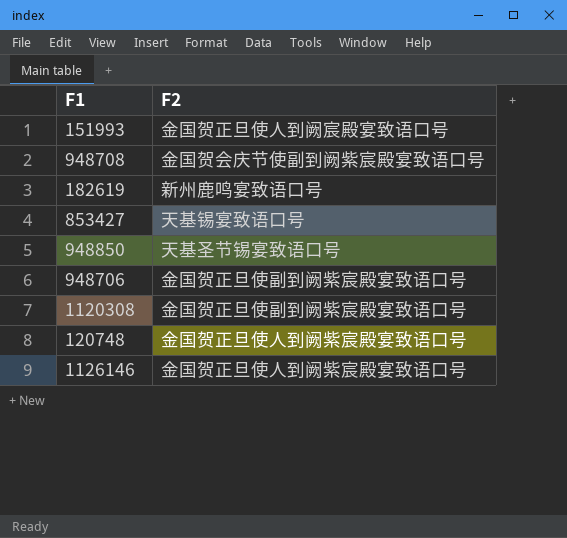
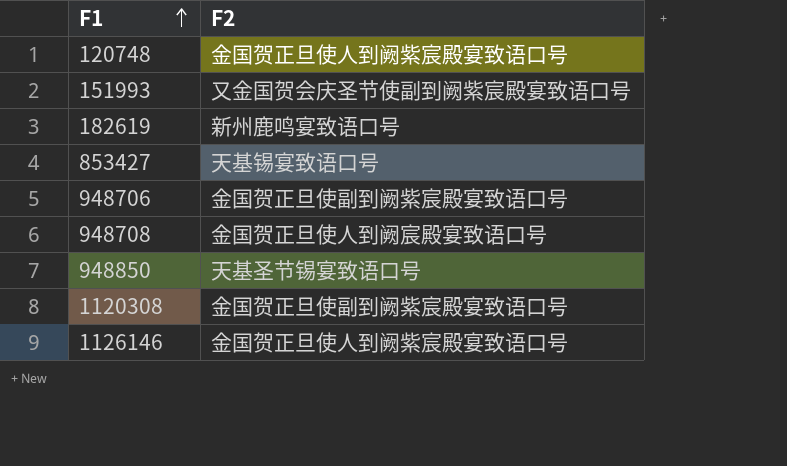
row order: none -> F1 ascending
151993 | F2: 金国贺正旦使人到阙宸殿宴致语口号 -> 又金国贺会庆圣节使副到阙紫宸殿宴致语口号
948708 | F2: 金国贺会庆节使副到阙紫宸殿宴致语口号 -> 金国贺正旦使人到阙宸殿宴致语口号

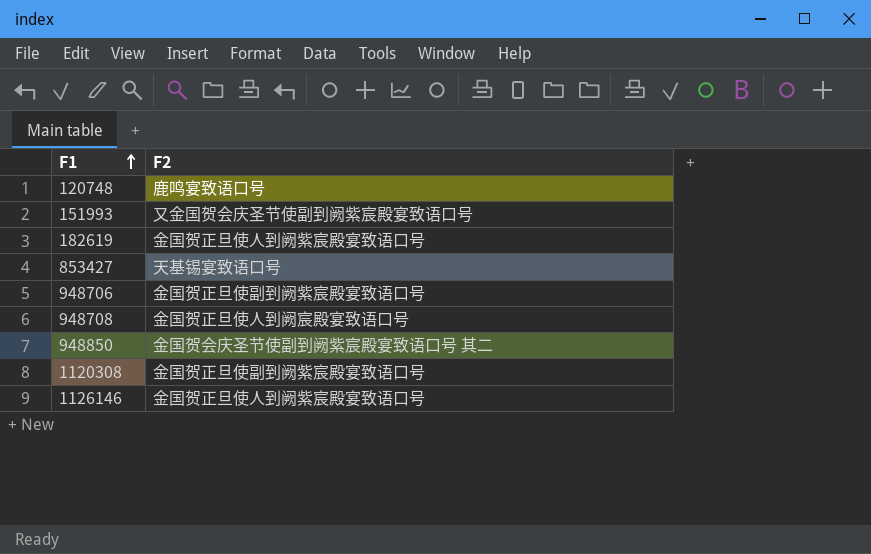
120748 | F2: 金国贺正旦使人到阙紫宸殿宴致语口号 -> 鹿鸣宴致语口号
182619 | F2: 新州鹿鸣宴致语口号 -> 金国贺正旦使人到阙紫宸殿宴致语口号
948850 | F2: 天基圣节锡宴致语口号 -> 金国贺会庆圣节使副到阙紫宸殿宴致语口号 其二

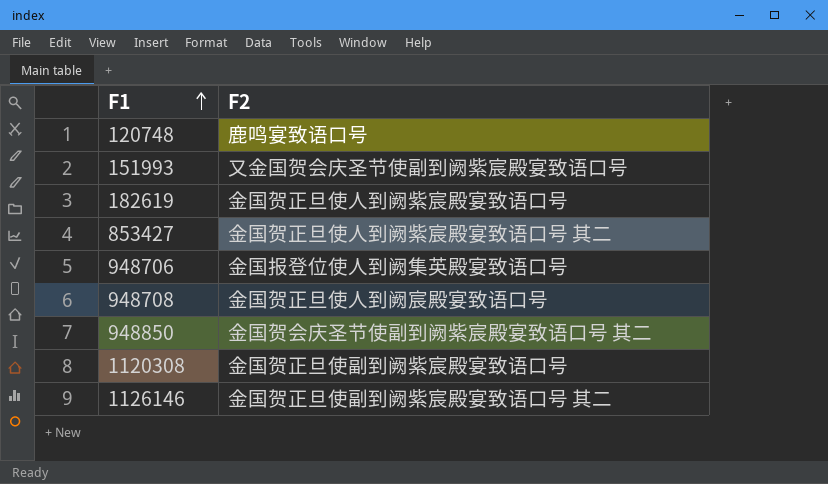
853427 | F2: 天基锡宴致语口号 -> 金国贺正旦使人到阙紫宸殿宴致语口号 其二
948706 | F2: 金国贺正旦使副到阙紫宸殿宴致语口号 -> 金国报登位使人到阙集英殿宴致语口号
1126146 | F2: 金国贺正旦使人到阙紫宸殿宴致语口号 -> 金国贺正旦使副到阙紫宸殿宴致语口号 其二

